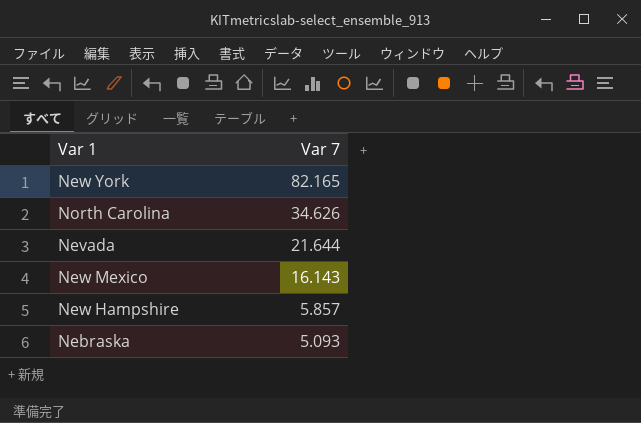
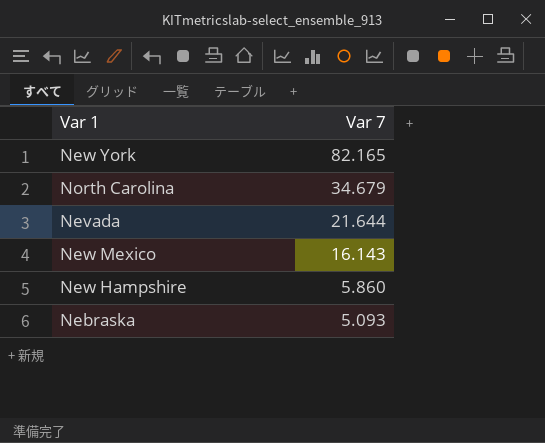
North Carolina | Var 7: 34.626 -> 34.679
New Hampshire | Var 7: 5.857 -> 5.860

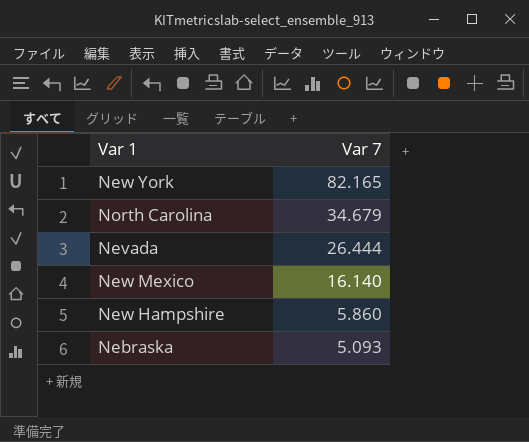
Nevada | Var 7: 21.644 -> 26.444
New Mexico | Var 7: 16.143 -> 16.140

